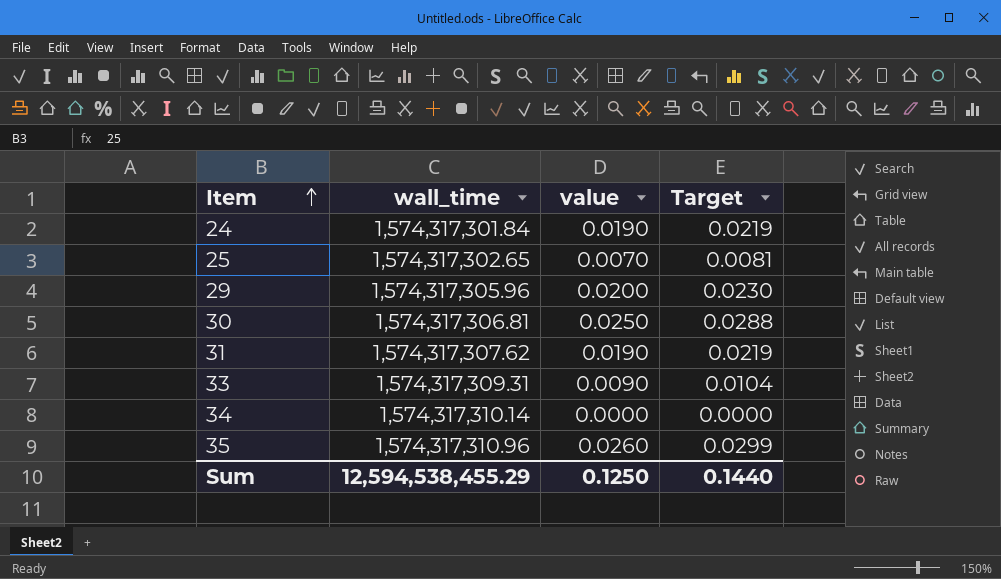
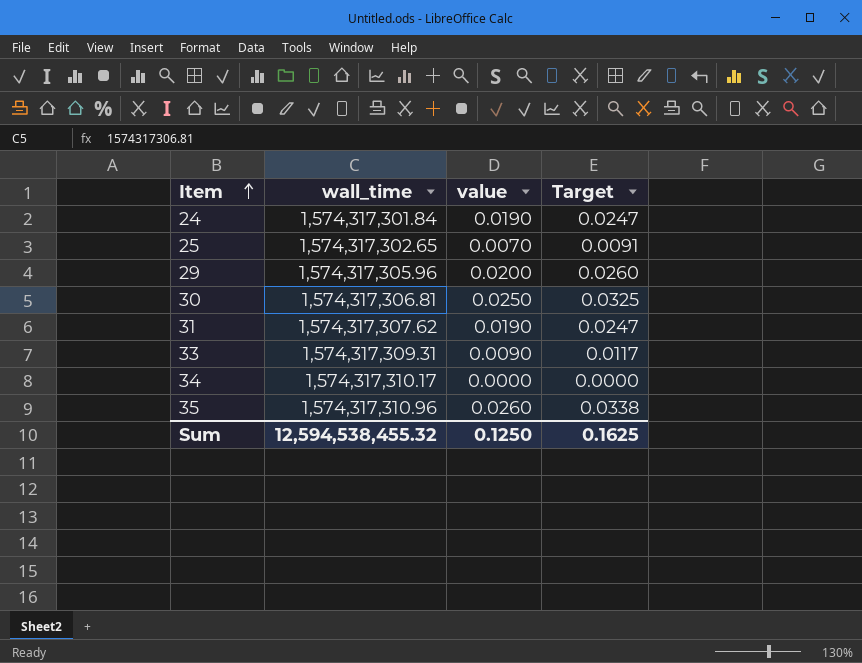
column Target | formula: [value] * 1.15 -> [value] * 1.3
34 | wall_time: 1,574,317,310.14 -> 1,574,317,310.17
Sum | wall_time: 12,594,538,455.29 -> 12,594,538,455.32
Sum | Target: 0.1440 -> 0.1625

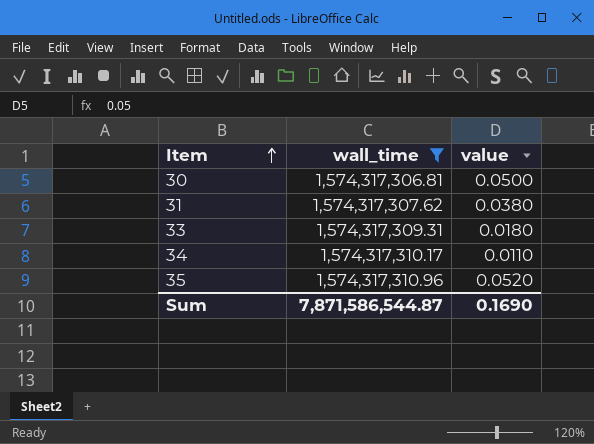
filter: none -> wall_time >= 1,574,317,306.81
column Target | formula: [value] * 1.3 -> none
30 | value: 0.0250 -> 0.0500
31 | value: 0.0190 -> 0.0380
33 | value: 0.0090 -> 0.0180
34 | value: 0.0000 -> 0.0110
35 | value: 0.0260 -> 0.0520
Sum | wall_time: 12,594,538,455.32 -> 7,871,586,544.87
Sum | value: 0.1250 -> 0.1690

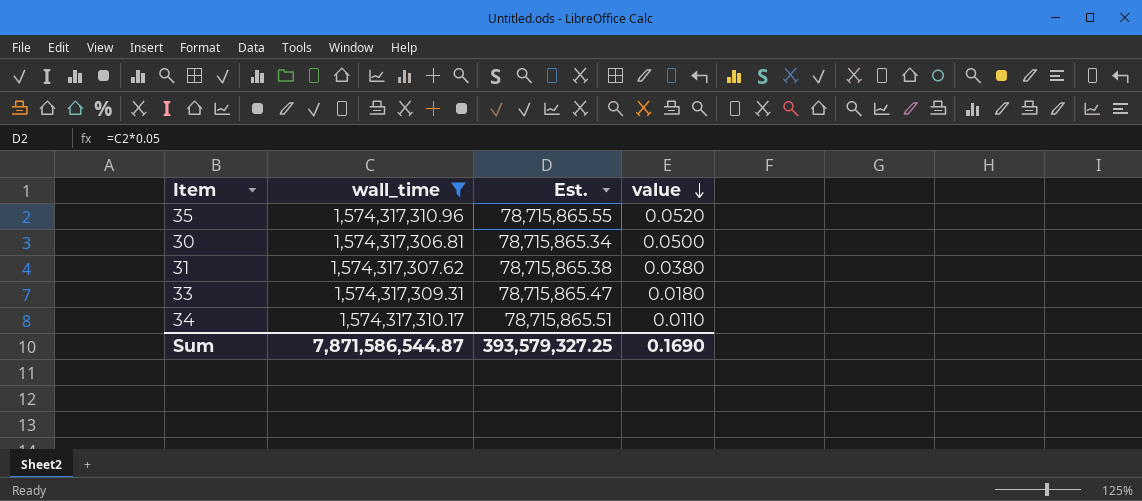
row order: Item ascending -> value descending
column Est. | formula: none -> [wall_time] * 0.05

